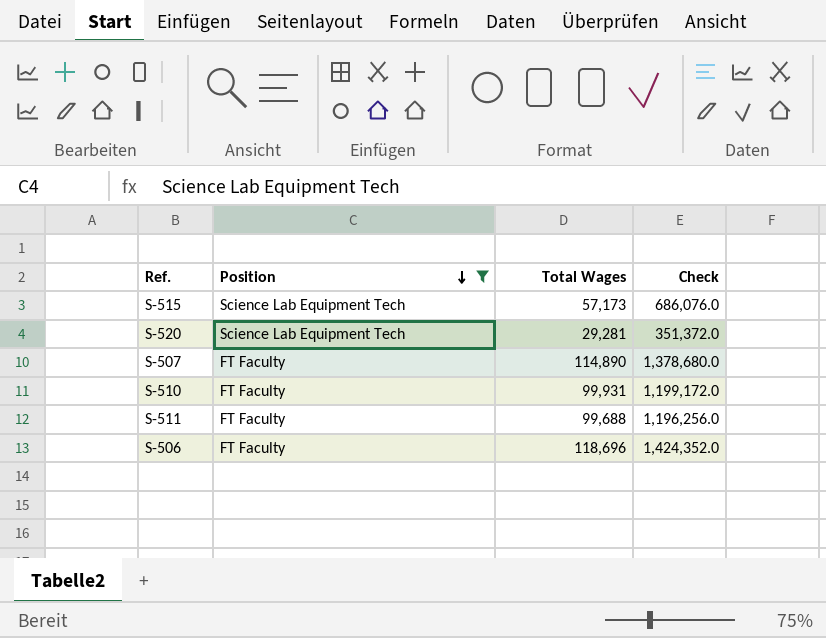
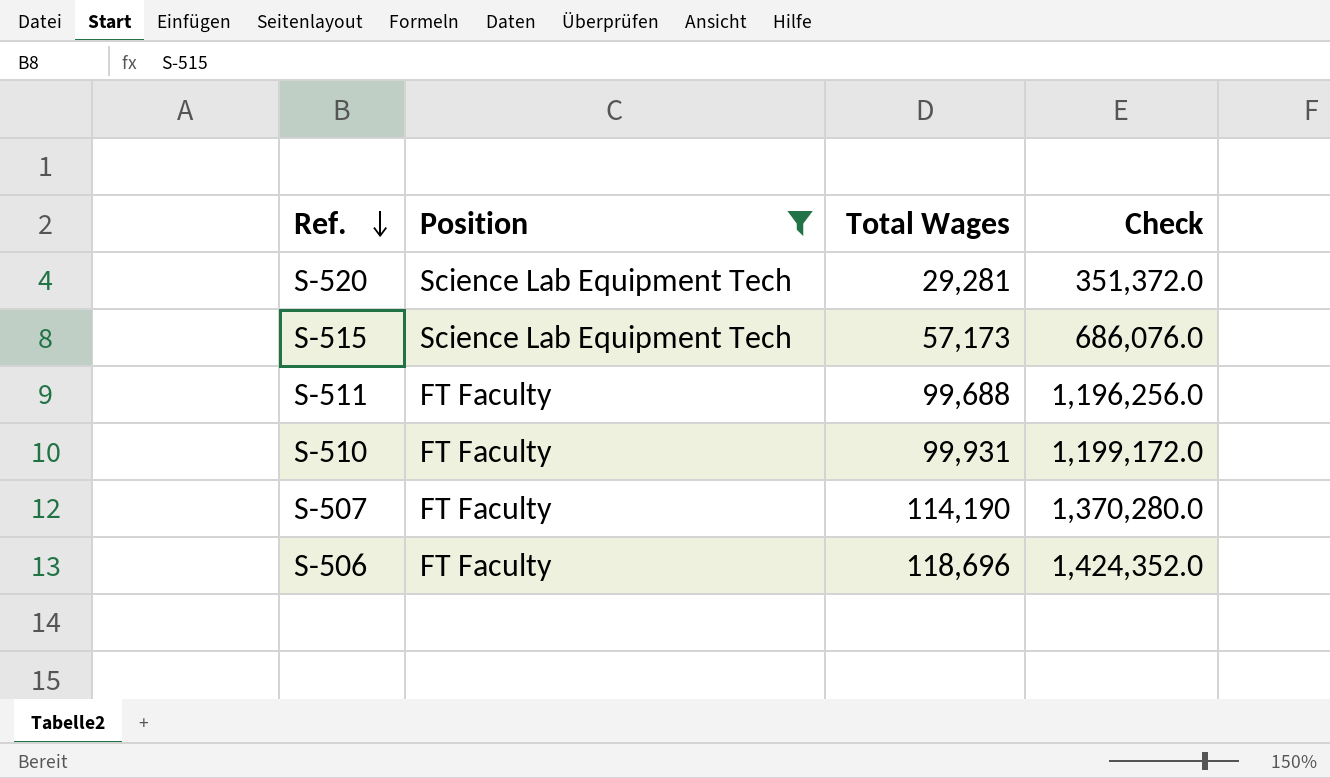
row order: Position descending -> Ref. descending
S-507 | Total Wages: 114,890 -> 114,190
S-507 | Check: 1,378,680.0 -> 1,370,280.0

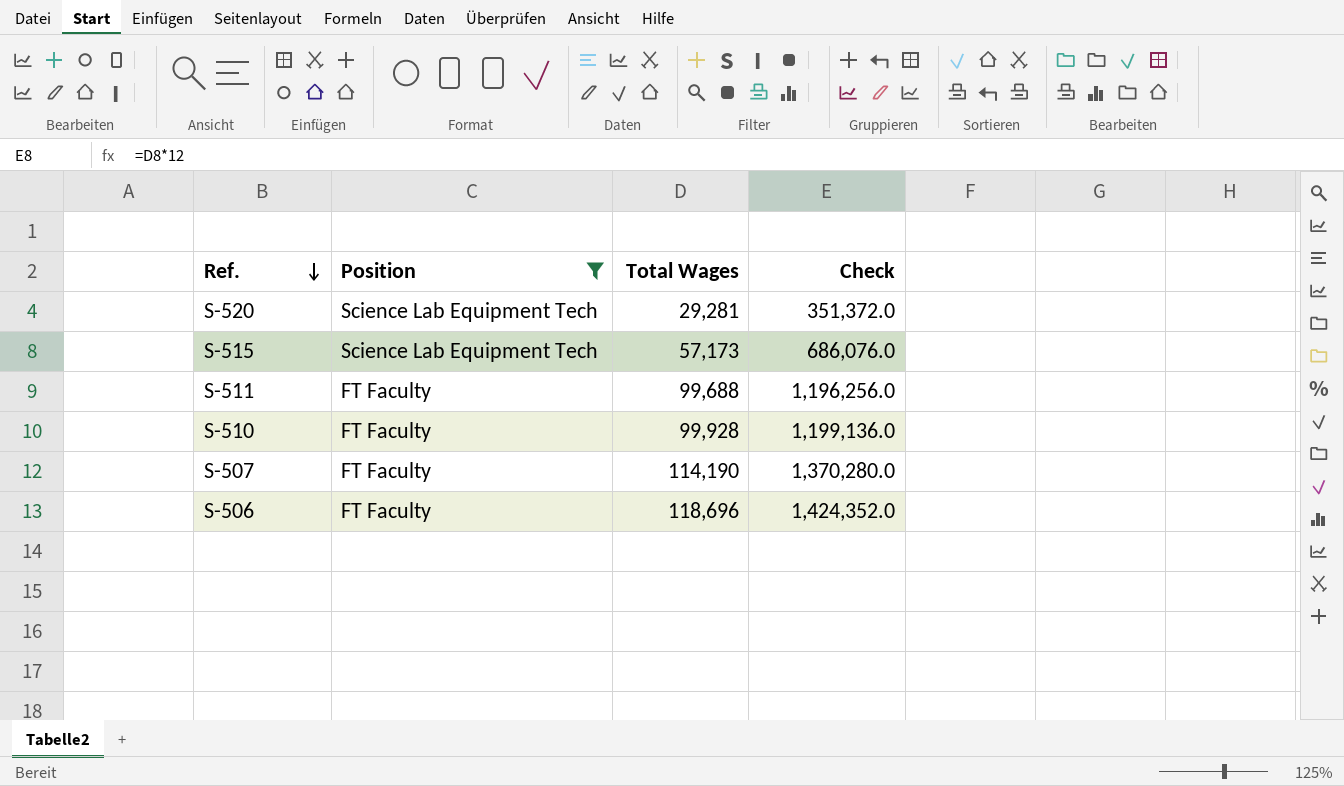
S-510 | Total Wages: 99,931 -> 99,928
S-510 | Check: 1,199,172.0 -> 1,199,136.0

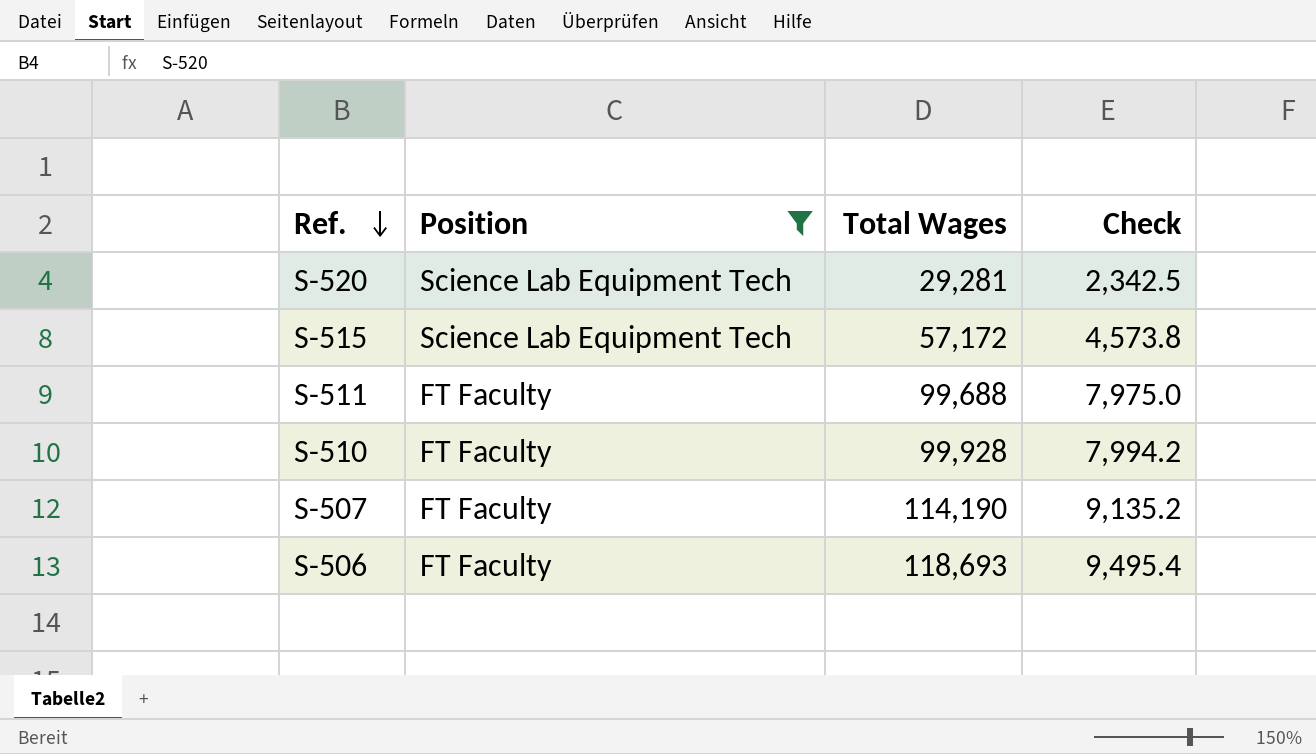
column Check | formula: [Total Wages] * 12 -> [Total Wages] * 0.08
S-515 | Total Wages: 57,173 -> 57,172
S-506 | Total Wages: 118,696 -> 118,693

